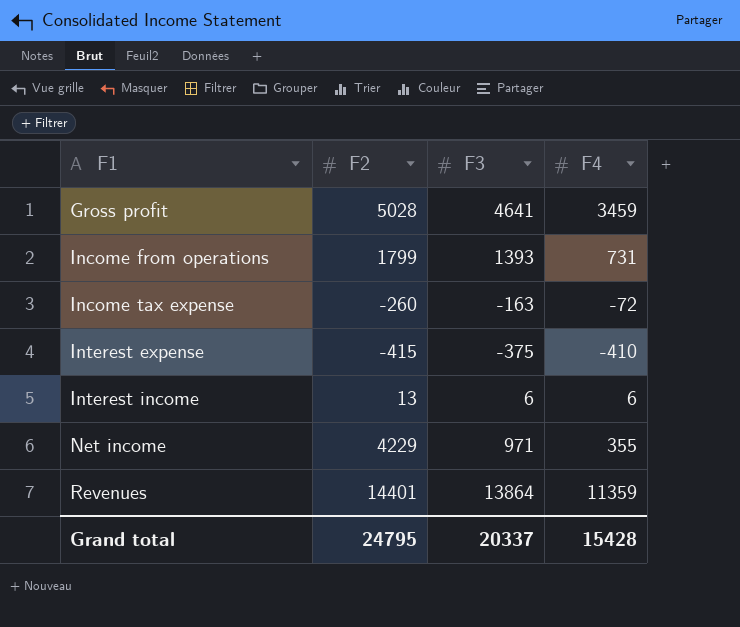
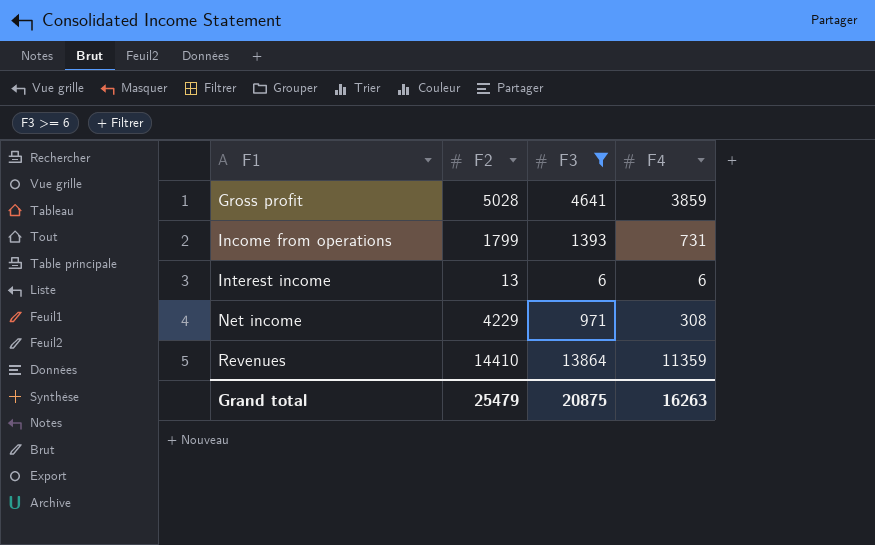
filter: none -> F3 >= 6
Gross profit | F4: 3459 -> 3859
Net income | F4: 355 -> 308
Revenues | F2: 14401 -> 14410
Grand total | F2: 24795 -> 25479
Grand total | F3: 20337 -> 20875
Grand total | F4: 15428 -> 16263

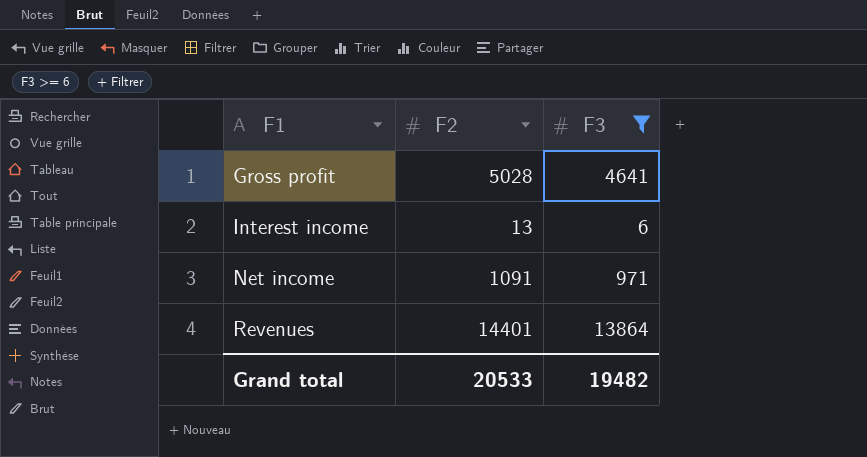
column F4 | position: 4 -> none
row Income from operations: 1799 | 1393 | 731 -> none
Net income | F2: 4229 -> 1091
Revenues | F2: 14410 -> 14401
Grand total | F2: 25479 -> 20533
Grand total | F3: 20875 -> 19482

